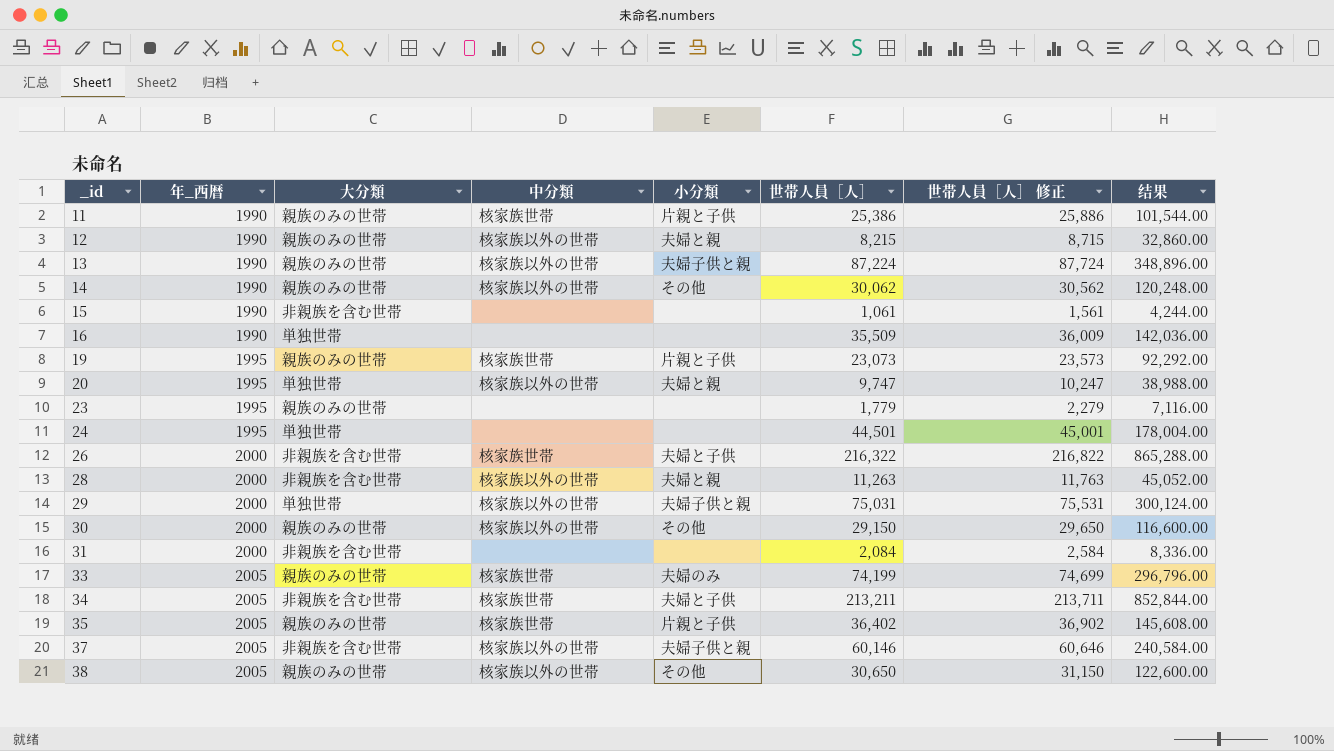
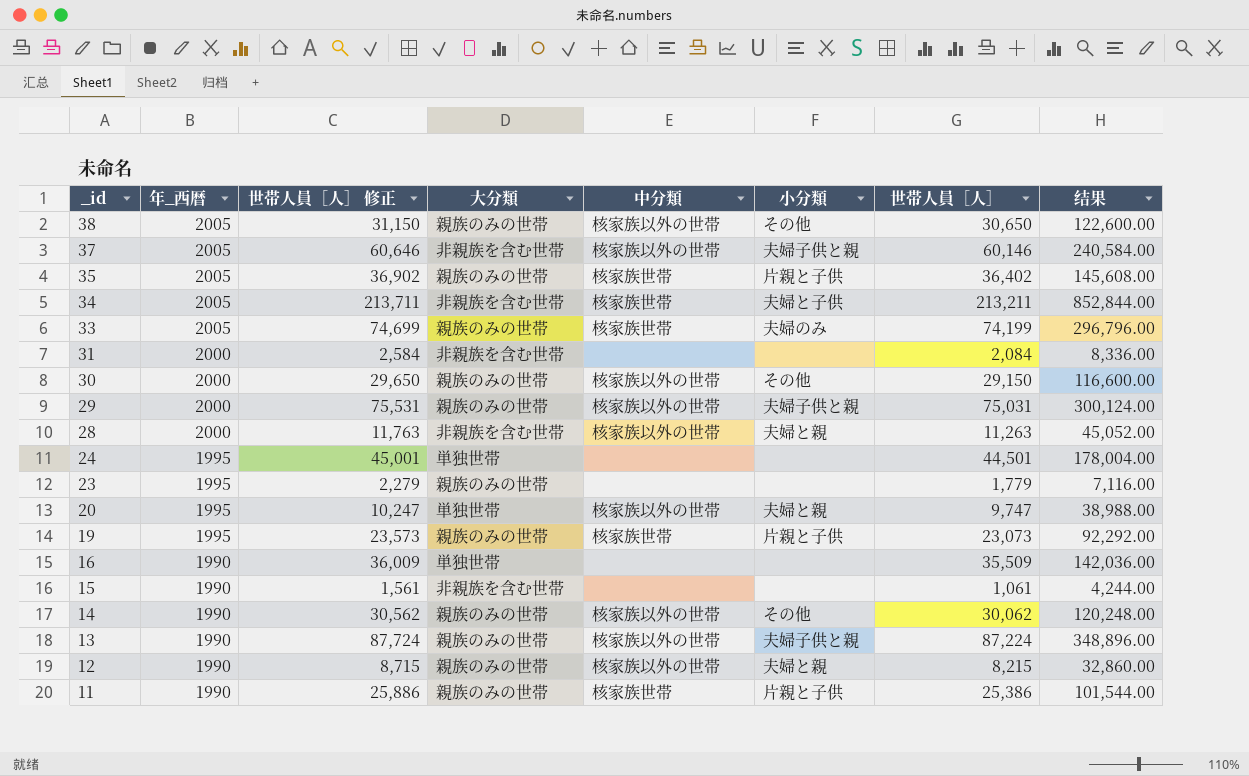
row order: _id ascending -> _id descending
column 世帯人員［人］ 修正 | position: 7 -> 3
row 26: 2000 | 非親族を含む世帯 | 核家族世帯 | 夫婦と子供 | 216,322 | 216,822 | 865,288.00 -> none
29 | 大分類: 単独世帯 -> 親族のみの世帯

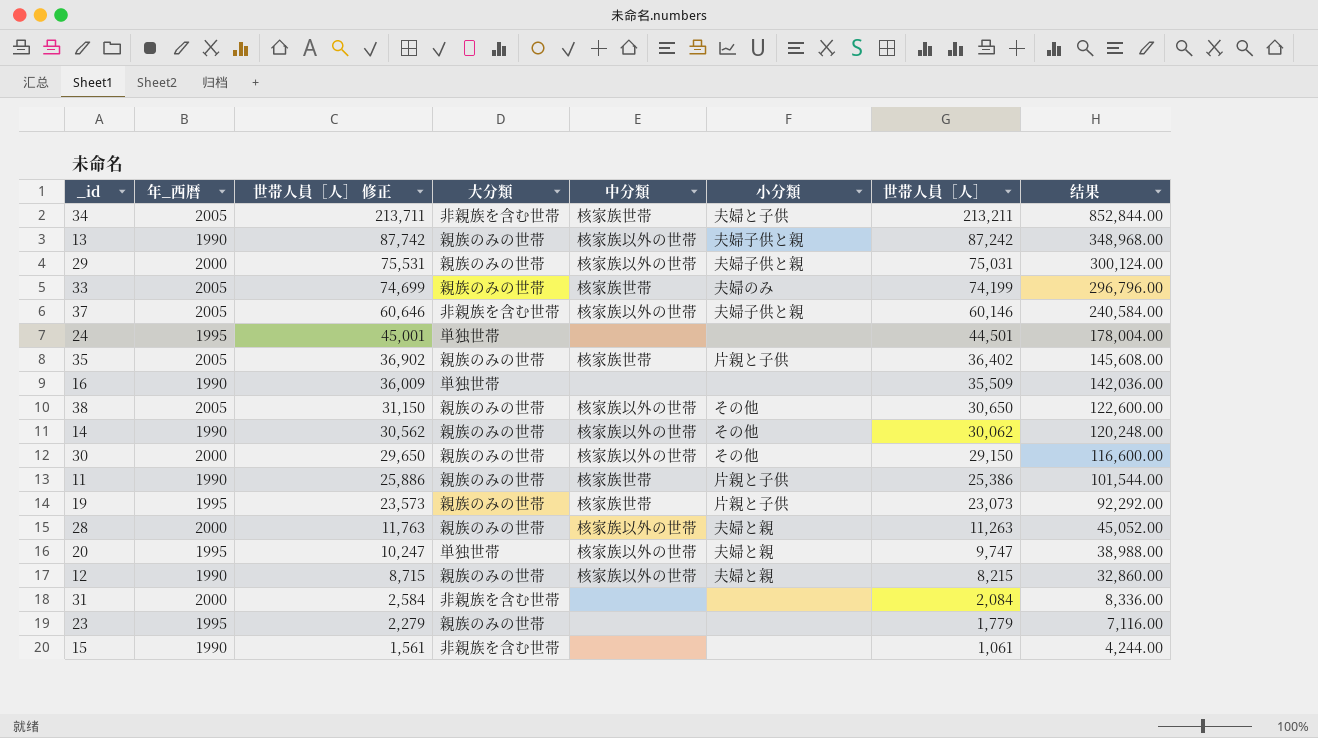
row order: _id descending -> 世帯人員［人］ 修正 descending
13 | 世帯人員［人］ 修正: 87,724 -> 87,742
13 | 世帯人員［人］: 87,224 -> 87,242
13 | 结果: 348,896.00 -> 348,968.00
28 | 大分類: 非親族を含む世帯 -> 親族のみの世帯

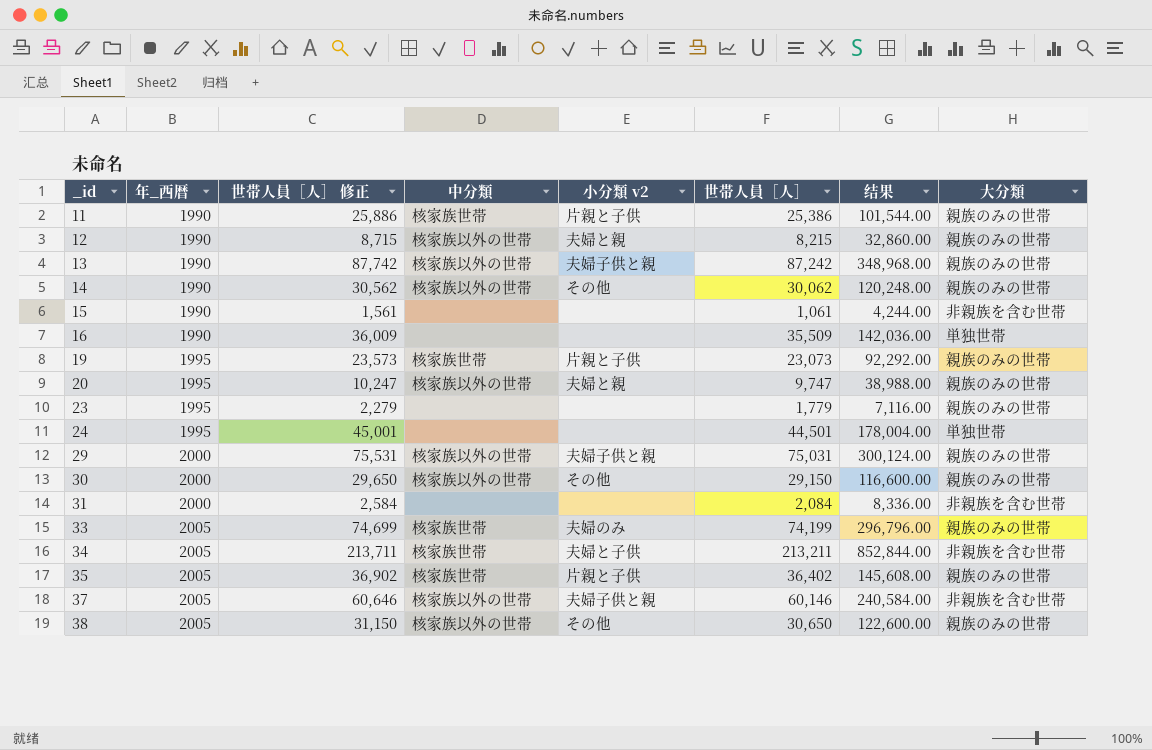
row order: 世帯人員［人］ 修正 descending -> _id ascending
column name: 小分類 -> 小分類 v2
column 大分類 | position: 4 -> 8
row 28: 2000 | 11,763 | 親族のみの世帯 | 核家族以外の世帯 | 夫婦と親 | 11,263 | 45,052.00 -> none
20 | 大分類: 単独世帯 -> 親族のみの世帯

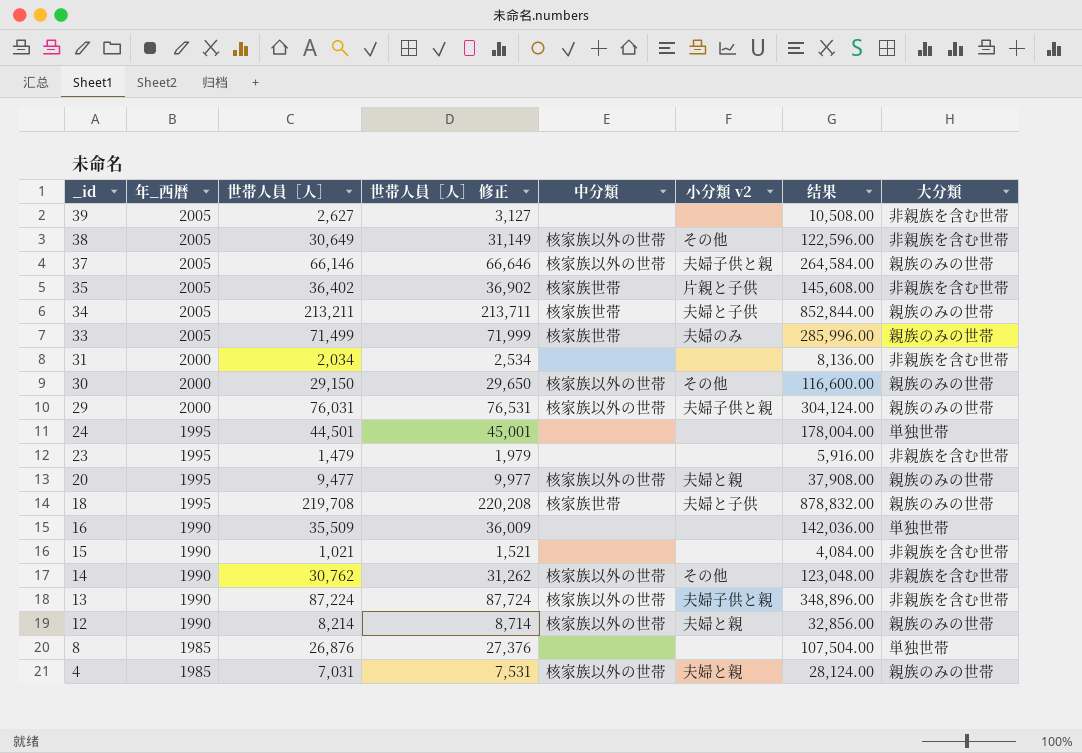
row order: _id ascending -> _id descending
column 世帯人員［人］ | position: 6 -> 3
row 11: 1990 | 25,886 | 核家族世帯 | 片親と子供 | 25,386 | 101,544.00 | 親族のみの世帯 -> none
row 19: 1995 | 23,573 | 核家族世帯 | 片親と子供 | 23,073 | 92,292.00 | 親族のみの世帯 -> none
row 39: none -> 2005 | 2,627 | 3,127 | none | none | 10,508.00 | 非親族を含む世帯
38 | 世帯人員［人］: 30,650 -> 30,649
38 | 世帯人員［人］ 修正: 31,150 -> 31,149
38 | 结果: 122,600.00 -> 122,596.00
38 | 大分類: 親族のみの世帯 -> 非親族を含む世帯
37 | 世帯人員［人］: 60,146 -> 66,146
37 | 世帯人員［人］ 修正: 60,646 -> 66,646
37 | 结果: 240,584.00 -> 264,584.00
37 | 大分類: 非親族を含む世帯 -> 親族のみの世帯
35 | 大分類: 親族のみの世帯 -> 非親族を含む世帯
34 | 大分類: 非親族を含む世帯 -> 親族のみの世帯
33 | 世帯人員［人］: 74,199 -> 71,499
33 | 世帯人員［人］ 修正: 74,699 -> 71,999
33 | 结果: 296,796.00 -> 285,996.00
31 | 世帯人員［人］: 2,084 -> 2,034
31 | 世帯人員［人］ 修正: 2,584 -> 2,534
31 | 结果: 8,336.00 -> 8,136.00
29 | 世帯人員［人］: 75,031 -> 76,031
29 | 世帯人員［人］ 修正: 75,531 -> 76,531
29 | 结果: 300,124.00 -> 304,124.00
23 | 世帯人員［人］: 1,779 -> 1,479
23 | 世帯人員［人］ 修正: 2,279 -> 1,979
23 | 结果: 7,116.00 -> 5,916.00
23 | 大分類: 親族のみの世帯 -> 非親族を含む世帯
20 | 世帯人員［人］: 9,747 -> 9,477
20 | 世帯人員［人］ 修正: 10,247 -> 9,977
20 | 结果: 38,988.00 -> 37,908.00
row 18: none -> 1995 | 219,708 | 220,208 | 核家族世帯 | 夫婦と子供 | 878,832.00 | 親族のみの世帯
15 | 世帯人員［人］: 1,061 -> 1,021
15 | 世帯人員［人］ 修正: 1,561 -> 1,521
15 | 结果: 4,244.00 -> 4,084.00
14 | 世帯人員［人］: 30,062 -> 30,762
14 | 世帯人員［人］ 修正: 30,562 -> 31,262
14 | 结果: 120,248.00 -> 123,048.00
14 | 大分類: 親族のみの世帯 -> 非親族を含む世帯
13 | 世帯人員［人］: 87,242 -> 87,224
13 | 世帯人員［人］ 修正: 87,742 -> 87,724
13 | 结果: 348,968.00 -> 348,896.00
13 | 大分類: 親族のみの世帯 -> 非親族を含む世帯
12 | 世帯人員［人］: 8,215 -> 8,214
12 | 世帯人員［人］ 修正: 8,715 -> 8,714
12 | 结果: 32,860.00 -> 32,856.00
row 8: none -> 1985 | 26,876 | 27,376 | none | none | 107,504.00 | 単独世帯
row 4: none -> 1985 | 7,031 | 7,531 | 核家族以外の世帯 | 夫婦と親 | 28,124.00 | 親族のみの世帯

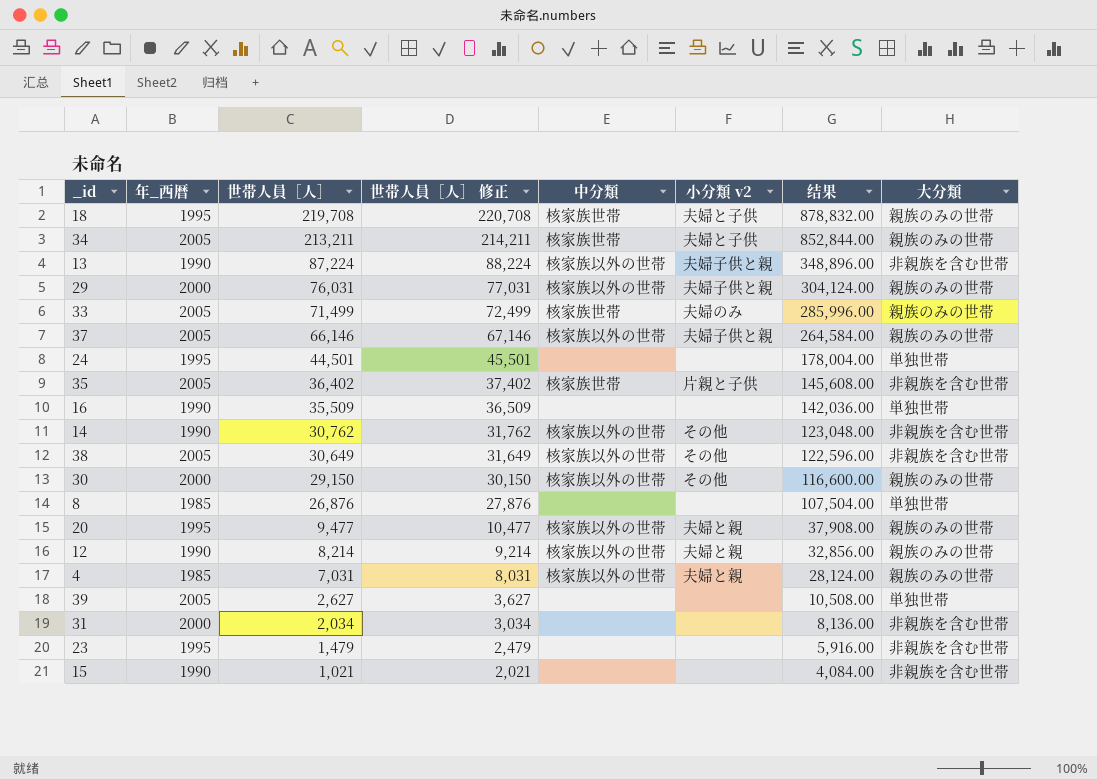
row order: _id descending -> 世帯人員［人］ descending
column 世帯人員［人］ 修正 | formula: [世帯人員［人］] + 500 -> [世帯人員［人］] + 1000
39 | 大分類: 非親族を含む世帯 -> 単独世帯

